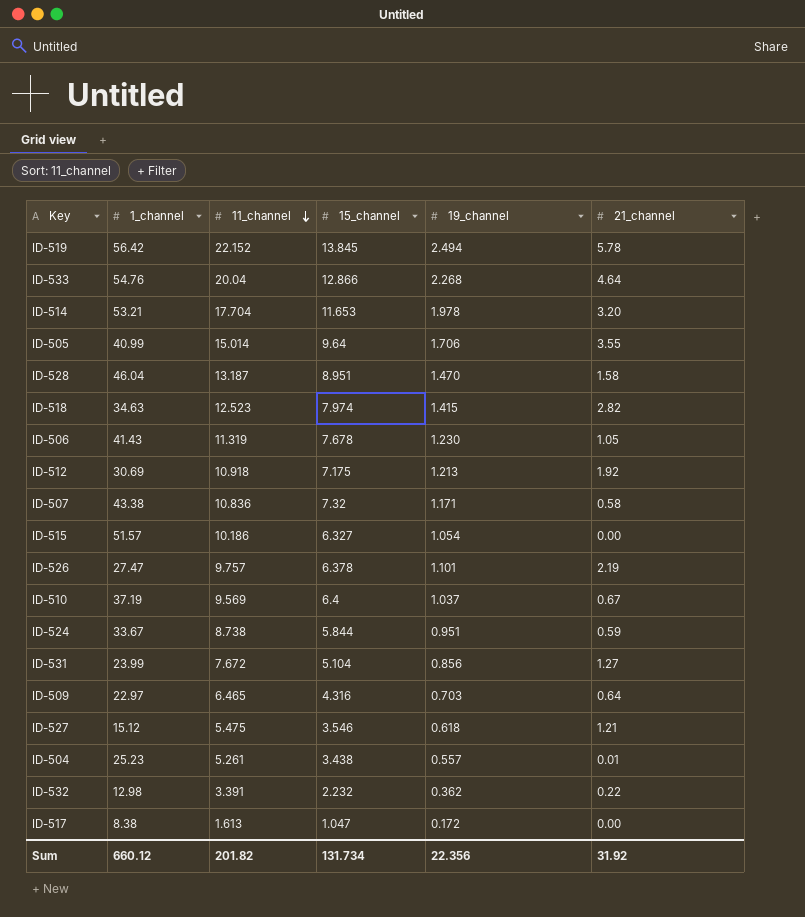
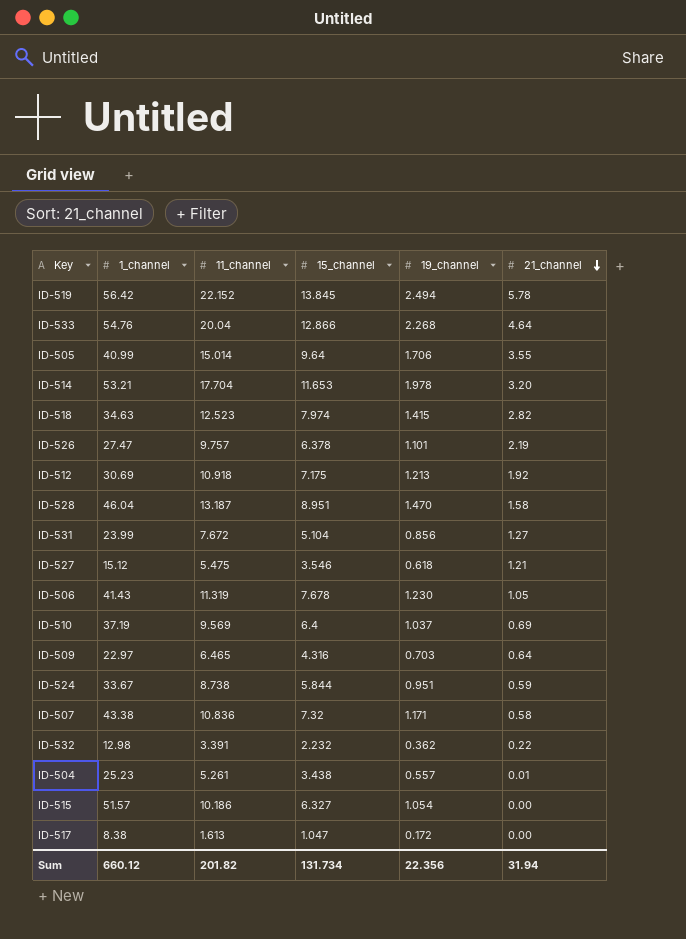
row order: 11_channel descending -> 21_channel descending
ID-510 | 21_channel: 0.67 -> 0.69
Sum | 21_channel: 31.92 -> 31.94

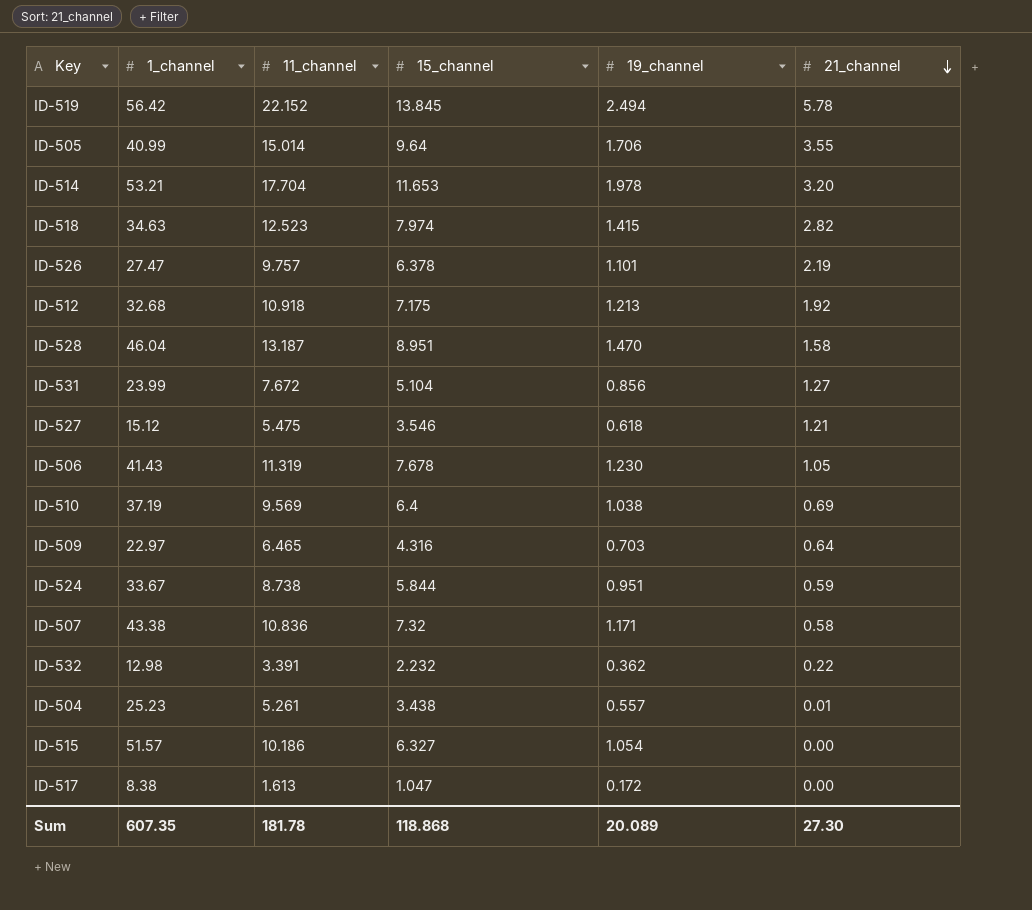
row ID-533: 54.76 | 20.04 | 12.866 | 2.268 | 4.64 -> none
ID-512 | 1_channel: 30.69 -> 32.68
ID-510 | 19_channel: 1.037 -> 1.038
Sum | 1_channel: 660.12 -> 607.35
Sum | 11_channel: 201.82 -> 181.78
Sum | 15_channel: 131.734 -> 118.868
Sum | 19_channel: 22.356 -> 20.089
Sum | 21_channel: 31.94 -> 27.30

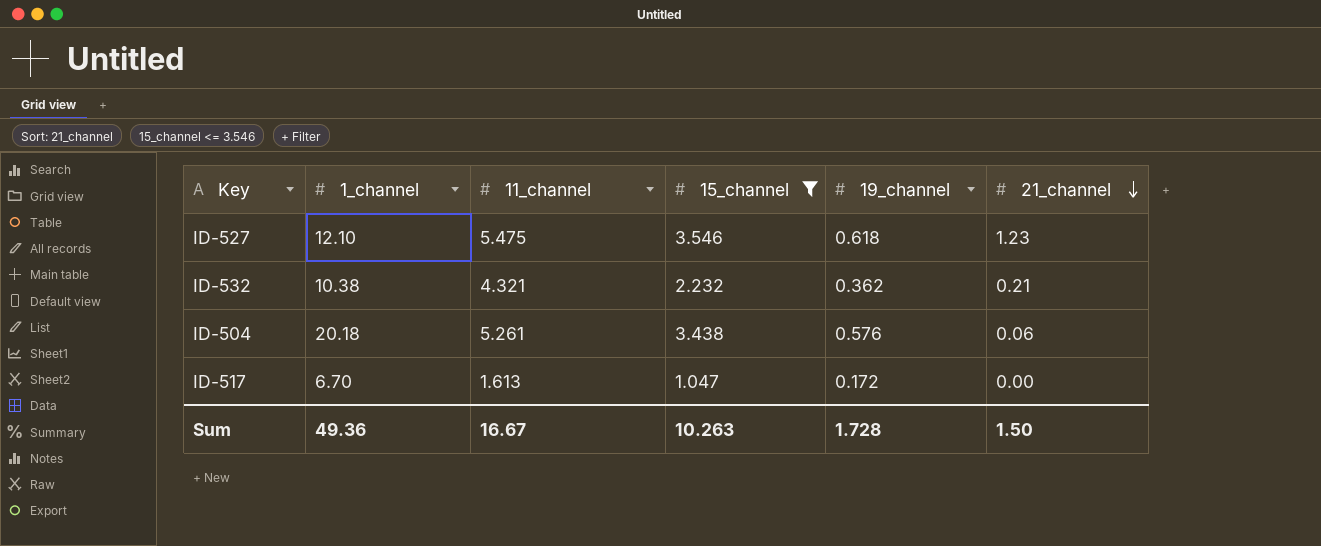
filter: none -> 15_channel <= 3.546
ID-527 | 1_channel: 15.12 -> 12.10
ID-527 | 21_channel: 1.21 -> 1.23
ID-532 | 1_channel: 12.98 -> 10.38
ID-532 | 11_channel: 3.391 -> 4.321
ID-532 | 21_channel: 0.22 -> 0.21
ID-504 | 1_channel: 25.23 -> 20.18
ID-504 | 19_channel: 0.557 -> 0.576
ID-504 | 21_channel: 0.01 -> 0.06
ID-517 | 1_channel: 8.38 -> 6.70
Sum | 1_channel: 607.35 -> 49.36
Sum | 11_channel: 181.78 -> 16.67
Sum | 15_channel: 118.868 -> 10.263
Sum | 19_channel: 20.089 -> 1.728
Sum | 21_channel: 27.30 -> 1.50

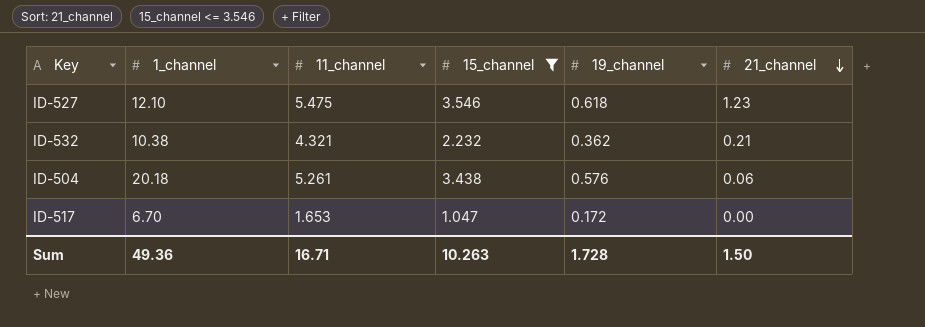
ID-517 | 11_channel: 1.613 -> 1.653
Sum | 11_channel: 16.67 -> 16.71

